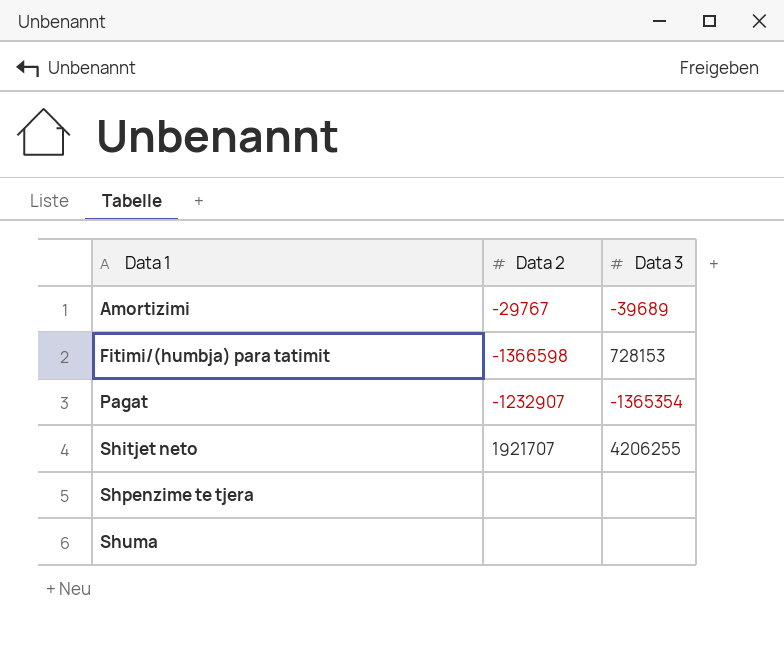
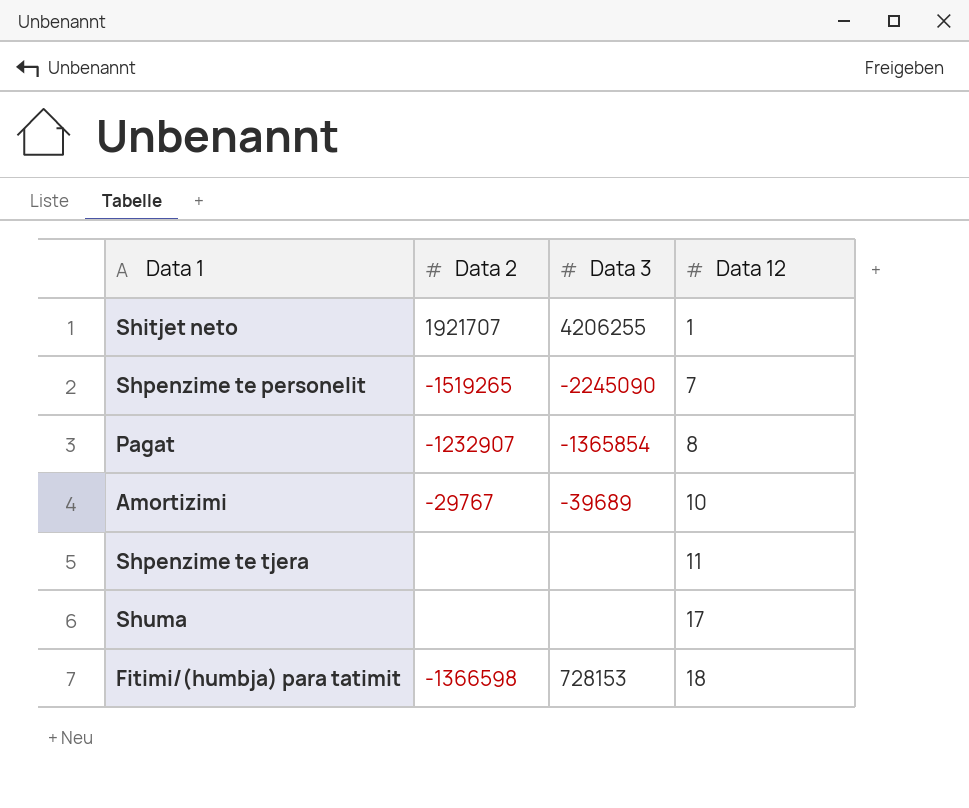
row order: Data 1 ascending -> Data 12 ascending
column Data 12 | position: none -> 4
row Shpenzime te personelit: none -> -1519265 | -2245090 | 7
Pagat | Data 3: -1365354 -> -1365854

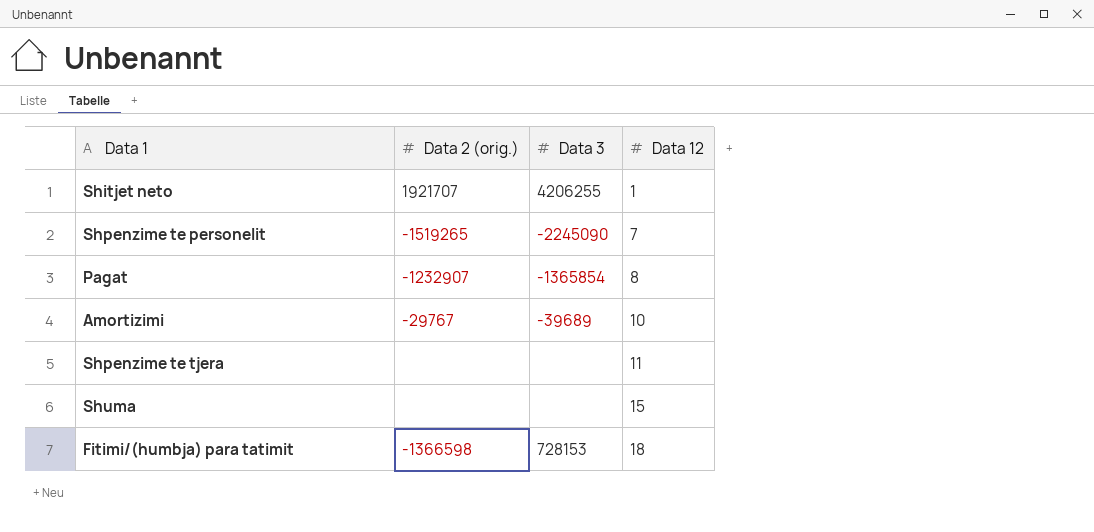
column name: Data 2 -> Data 2 (orig.)
Shuma | Data 12: 17 -> 15

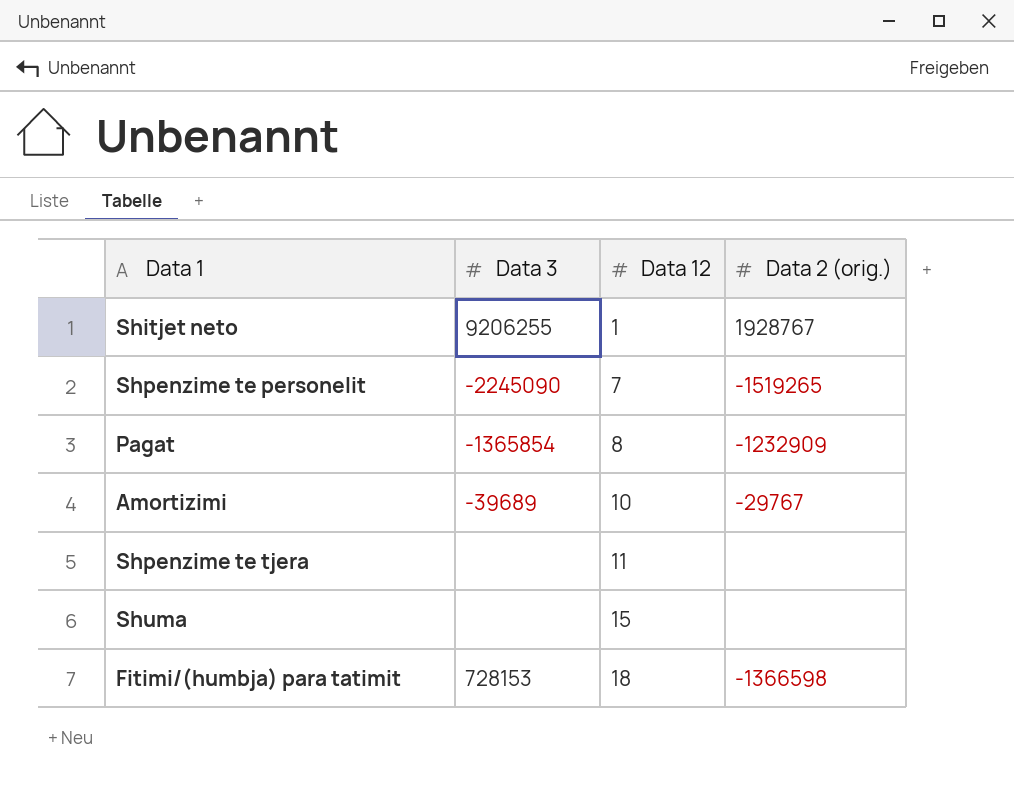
column Data 2 (orig.) | position: 2 -> 4
Shitjet neto | Data 3: 4206255 -> 9206255
Shitjet neto | Data 2 (orig.): 1921707 -> 1928767
Pagat | Data 2 (orig.): -1232907 -> -1232909

